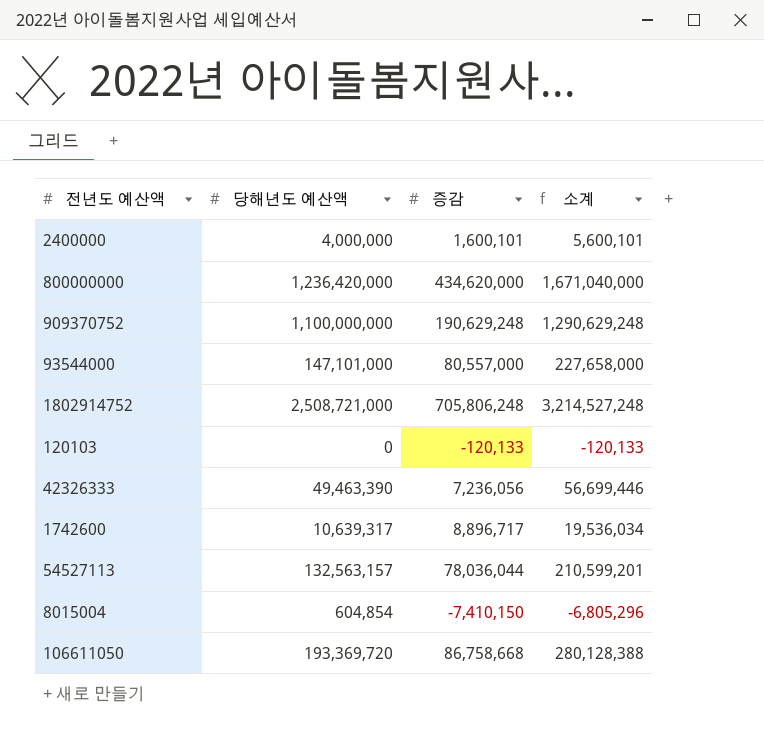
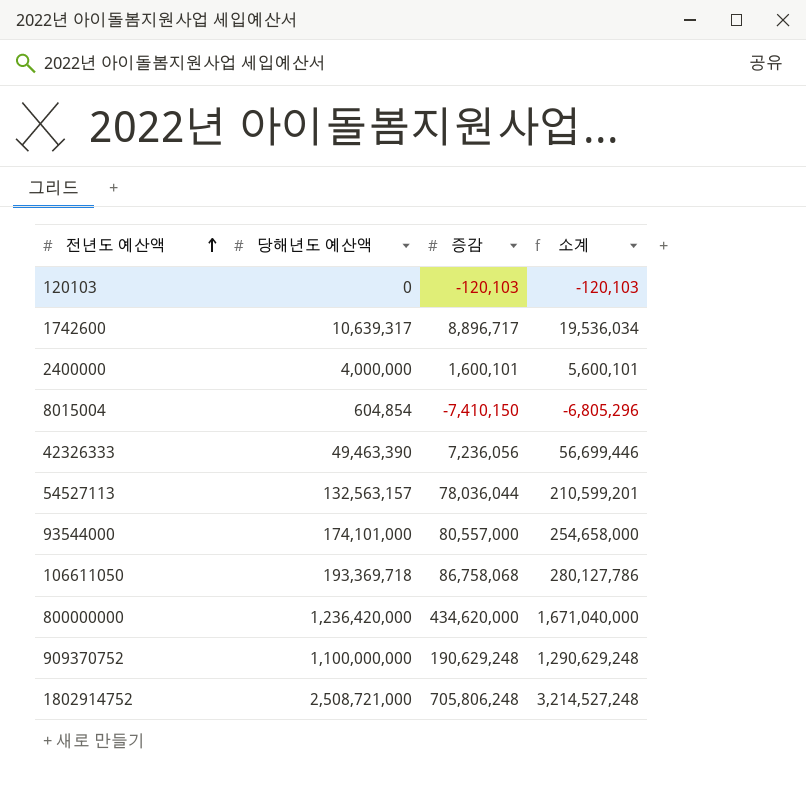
row order: none -> 전년도 예산액 ascending
120103 | 증감: -120,133 -> -120,103
120103 | 소계: -120,133 -> -120,103
93544000 | 당해년도 예산액: 147,101,000 -> 174,101,000
93544000 | 소계: 227,658,000 -> 254,658,000
106611050 | 당해년도 예산액: 193,369,720 -> 193,369,718
106611050 | 증감: 86,758,668 -> 86,758,068
106611050 | 소계: 280,128,388 -> 280,127,786

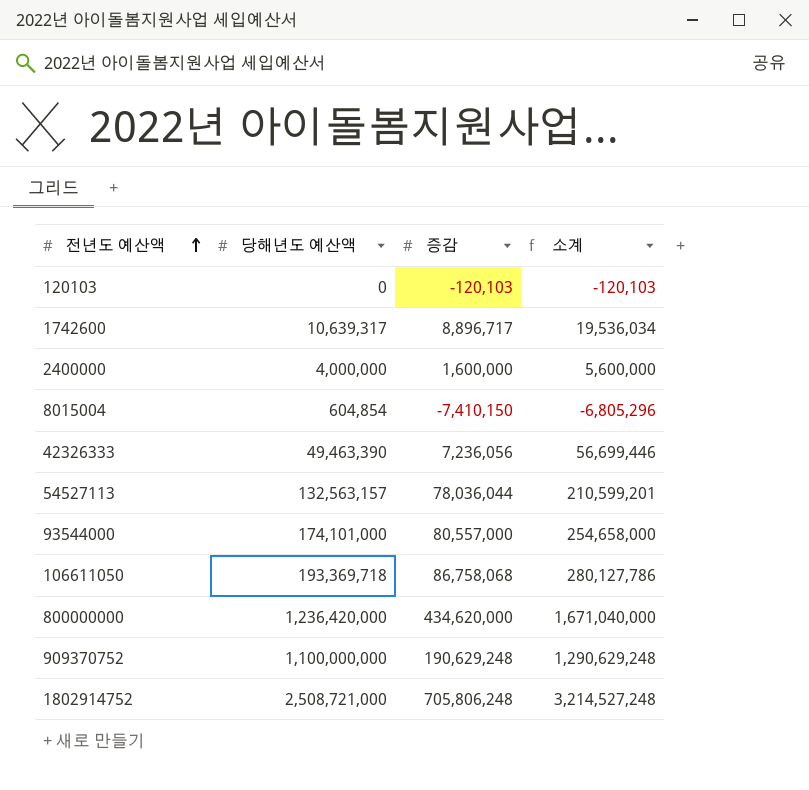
2400000 | 증감: 1,600,101 -> 1,600,000
2400000 | 소계: 5,600,101 -> 5,600,000

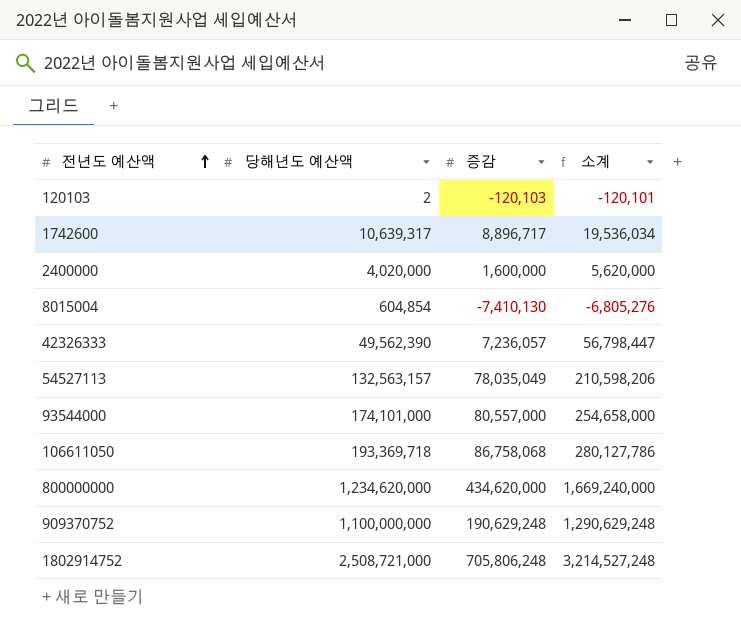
120103 | 당해년도 예산액: 0 -> 2
120103 | 소계: -120,103 -> -120,101
2400000 | 당해년도 예산액: 4,000,000 -> 4,020,000
2400000 | 소계: 5,600,000 -> 5,620,000
8015004 | 증감: -7,410,150 -> -7,410,130
8015004 | 소계: -6,805,296 -> -6,805,276
42326333 | 당해년도 예산액: 49,463,390 -> 49,562,390
42326333 | 증감: 7,236,056 -> 7,236,057
42326333 | 소계: 56,699,446 -> 56,798,447
54527113 | 증감: 78,036,044 -> 78,035,049
54527113 | 소계: 210,599,201 -> 210,598,206
800000000 | 당해년도 예산액: 1,236,420,000 -> 1,234,620,000
800000000 | 소계: 1,671,040,000 -> 1,669,240,000

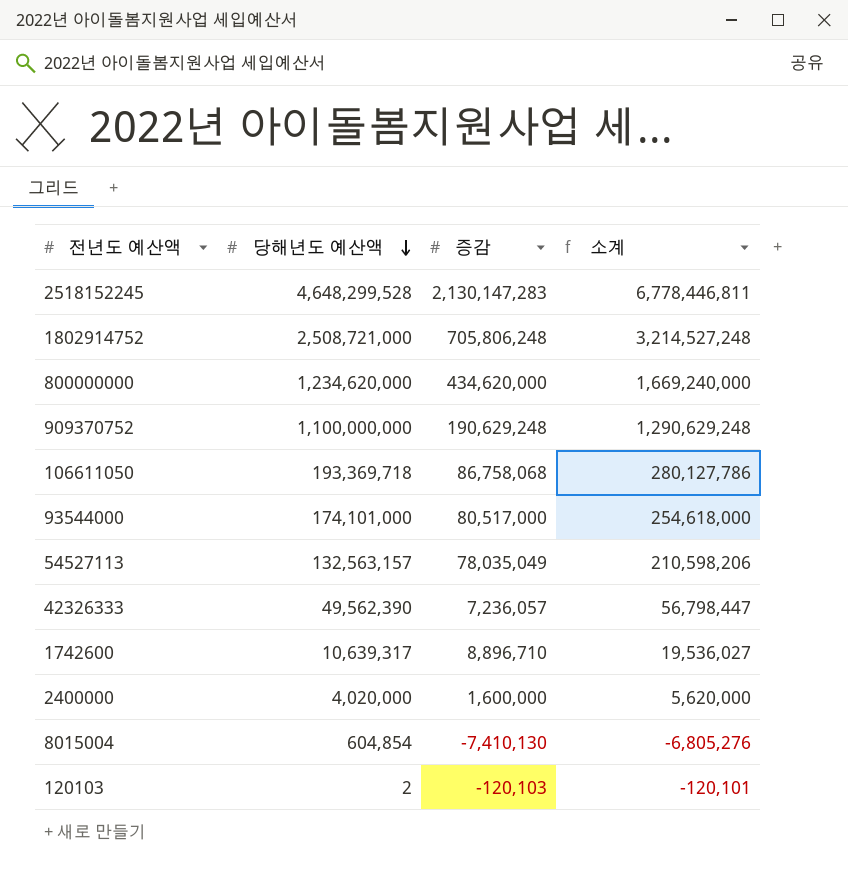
row order: 전년도 예산액 ascending -> 당해년도 예산액 descending
row 2518152245: none -> 4,648,299,528 | 2,130,147,283 | 6,778,446,811
93544000 | 증감: 80,557,000 -> 80,517,000
93544000 | 소계: 254,658,000 -> 254,618,000
1742600 | 증감: 8,896,717 -> 8,896,710
1742600 | 소계: 19,536,034 -> 19,536,027

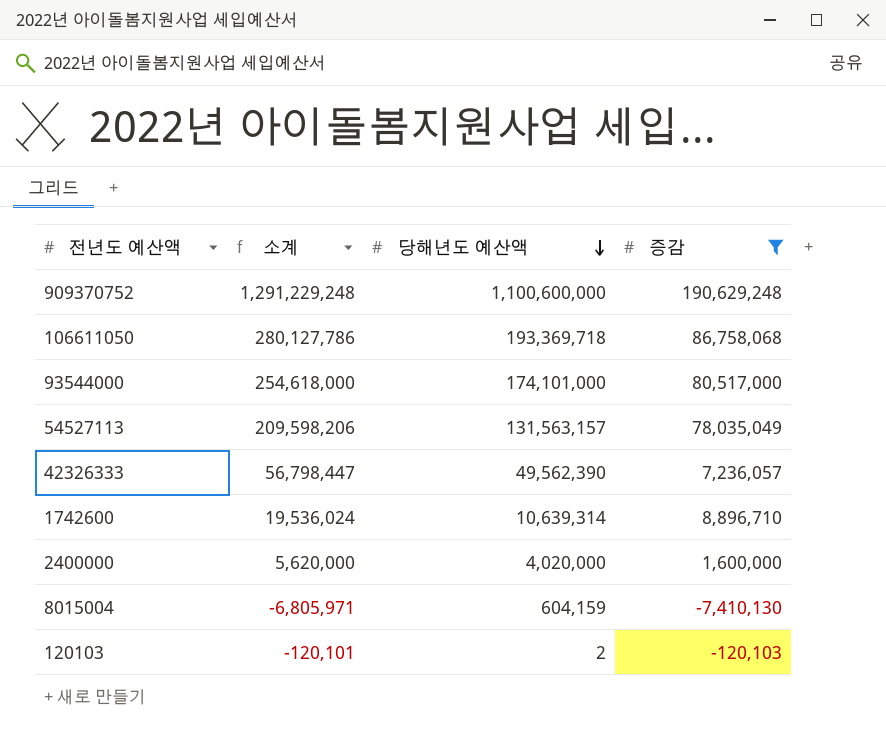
filter: none -> 증감 <= 190,629,248
column 소계 | position: 4 -> 2
909370752 | 소계: 1,290,629,248 -> 1,291,229,248
909370752 | 당해년도 예산액: 1,100,000,000 -> 1,100,600,000
54527113 | 소계: 210,598,206 -> 209,598,206
54527113 | 당해년도 예산액: 132,563,157 -> 131,563,157
1742600 | 소계: 19,536,027 -> 19,536,024
1742600 | 당해년도 예산액: 10,639,317 -> 10,639,314
8015004 | 소계: -6,805,276 -> -6,805,971
8015004 | 당해년도 예산액: 604,854 -> 604,159

